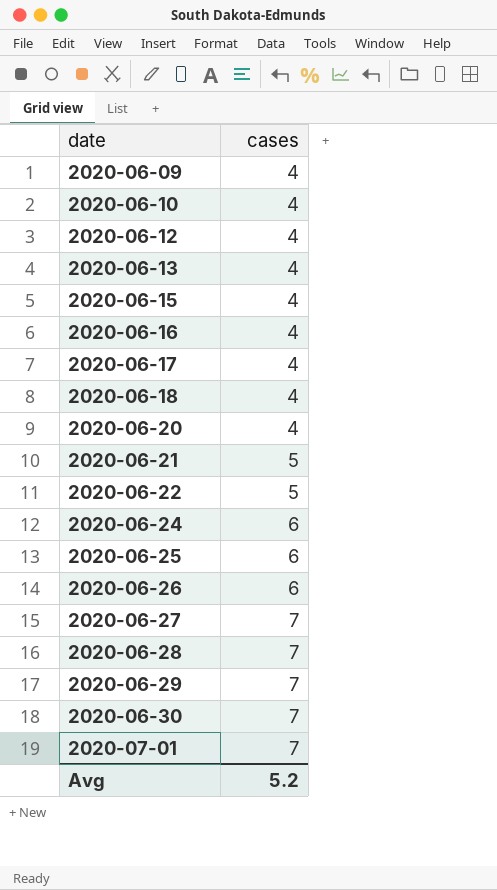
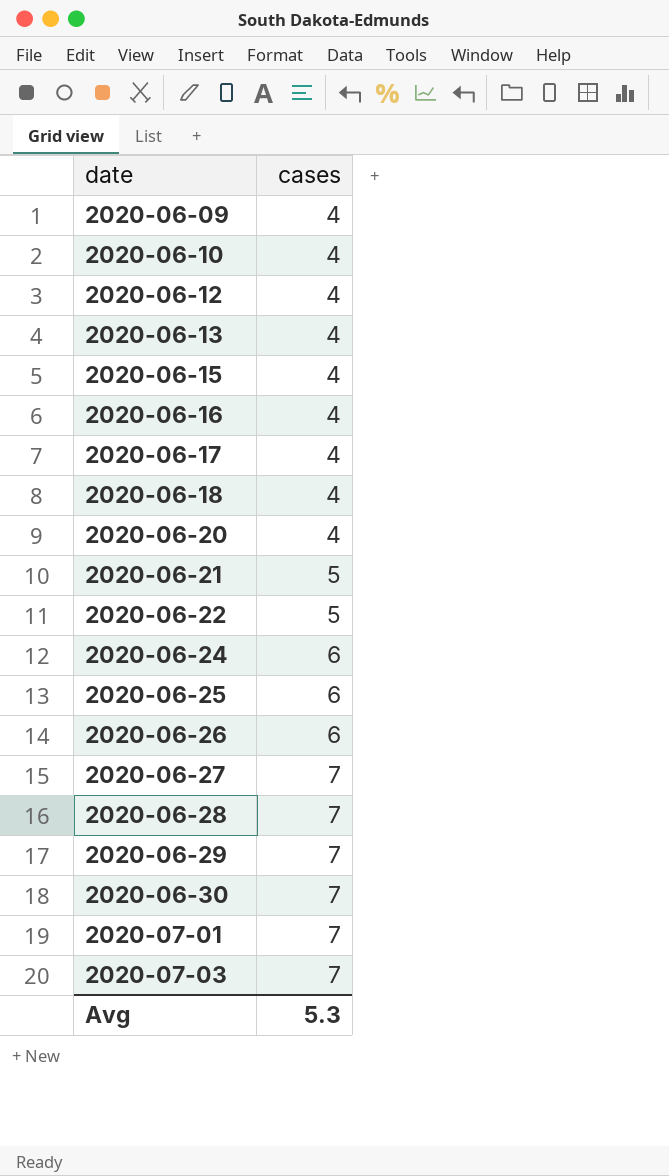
row 2020-07-03: none -> 7
Avg | cases: 5.2 -> 5.3

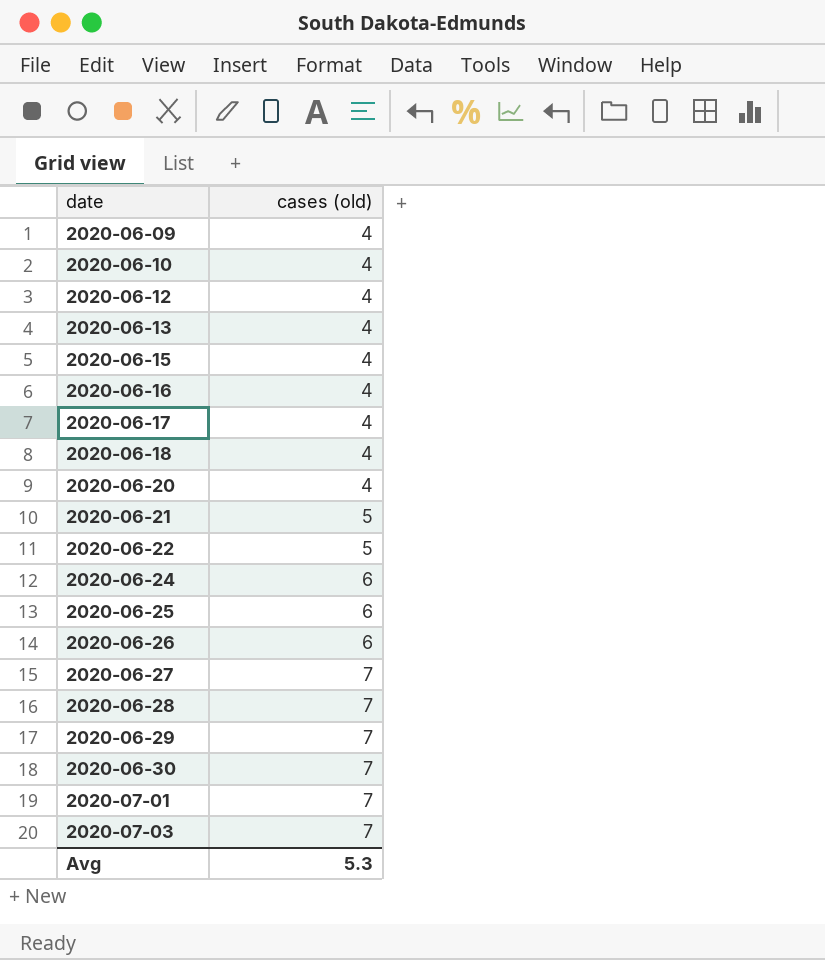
column name: cases -> cases (old)

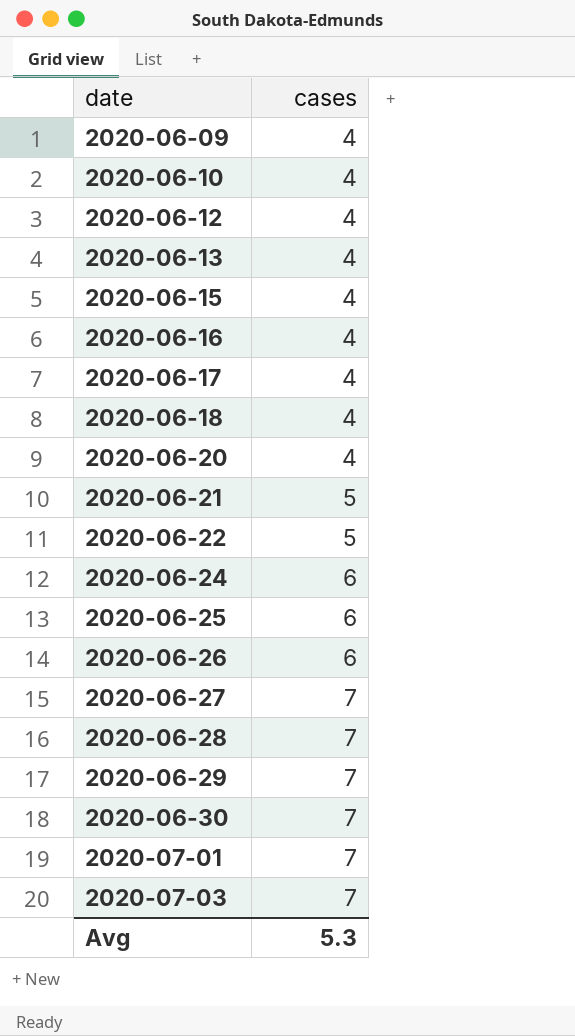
column name: cases (old) -> cases

